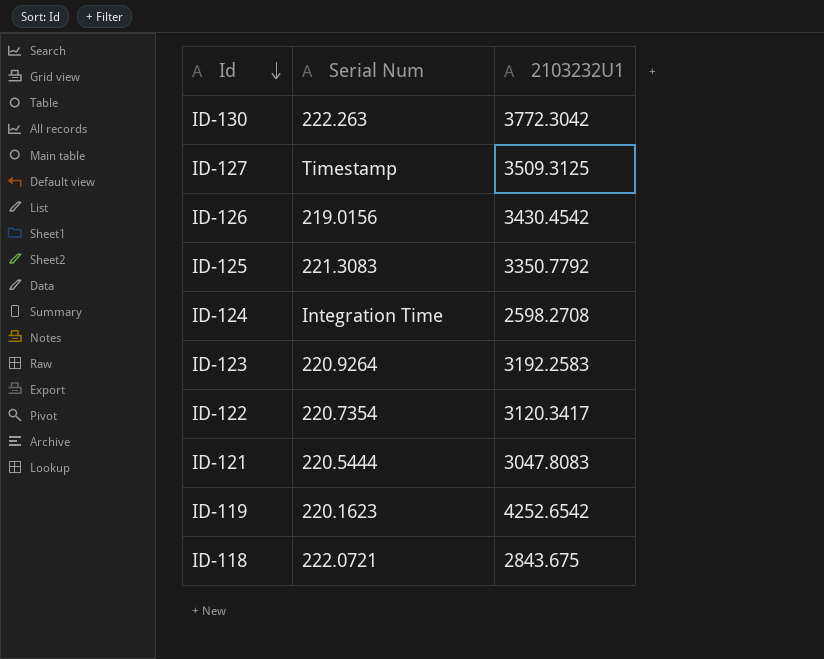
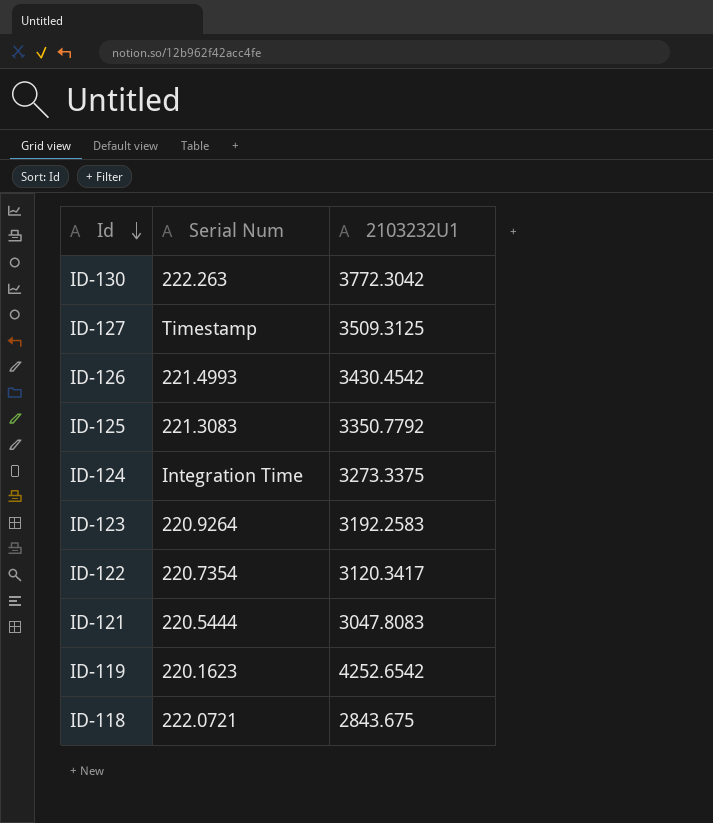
ID-126 | Serial Num: 219.0156 -> 221.4993
ID-124 | 2103232U1: 2598.2708 -> 3273.3375

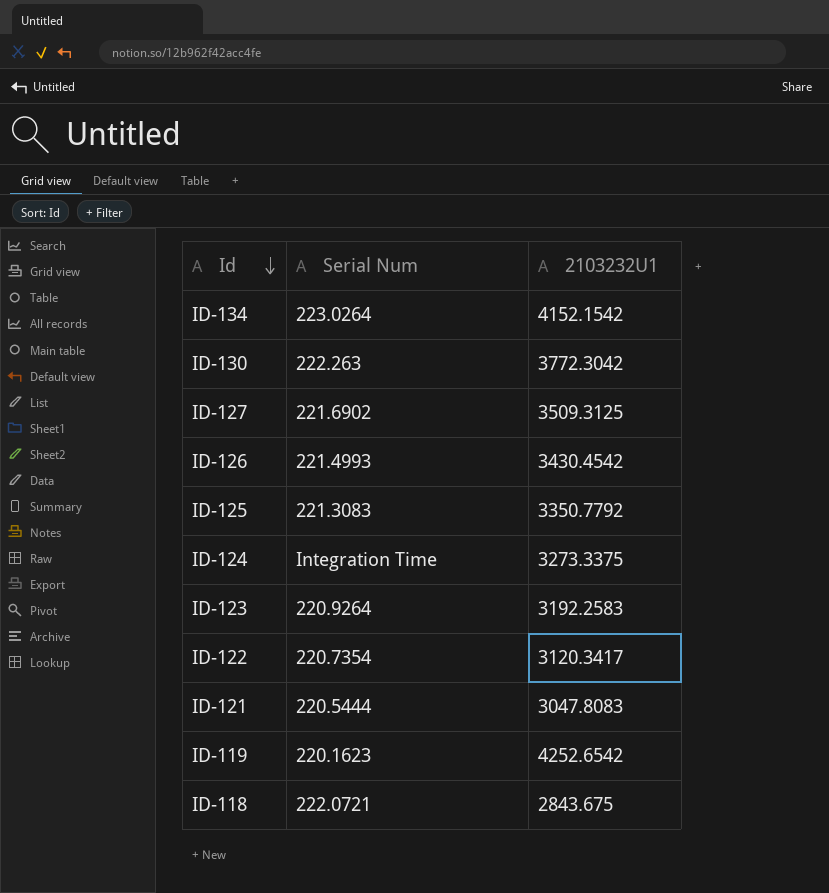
row ID-134: none -> 223.0264 | 4152.1542
ID-127 | Serial Num: Timestamp -> 221.6902

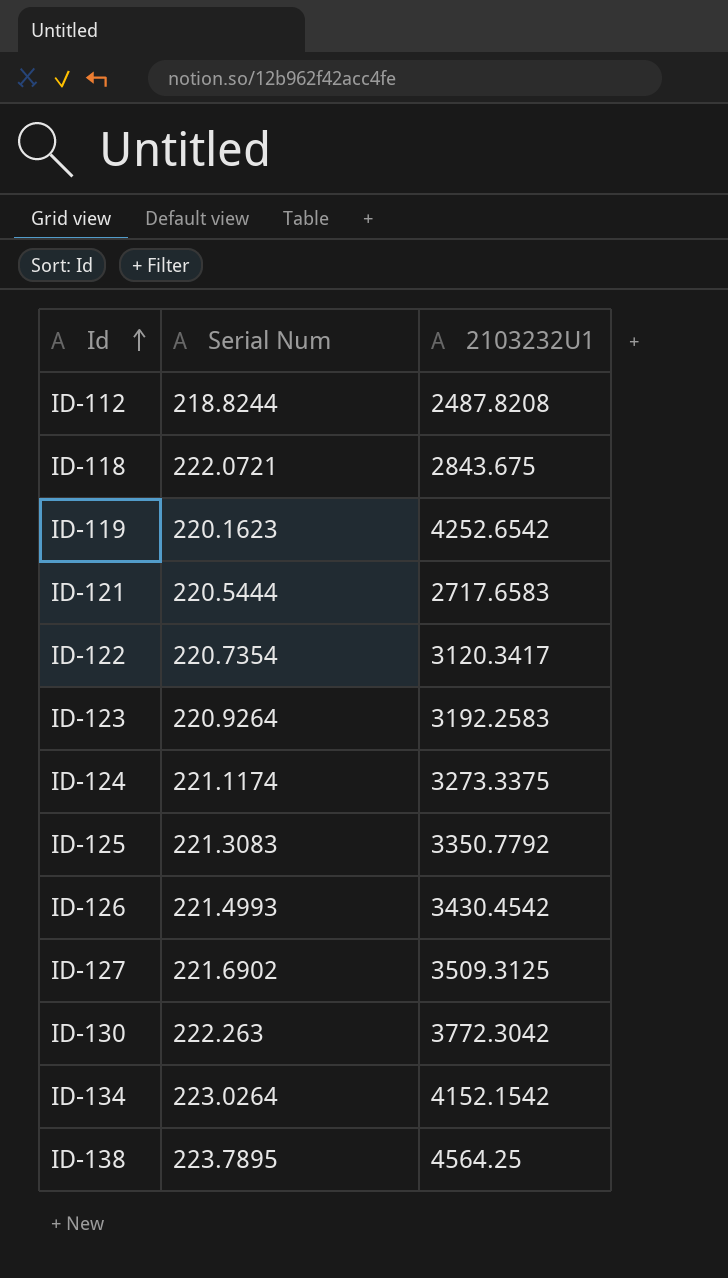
row order: Id descending -> Id ascending
row ID-112: none -> 218.8244 | 2487.8208
ID-121 | 2103232U1: 3047.8083 -> 2717.6583
ID-124 | Serial Num: Integration Time -> 221.1174
row ID-138: none -> 223.7895 | 4564.25

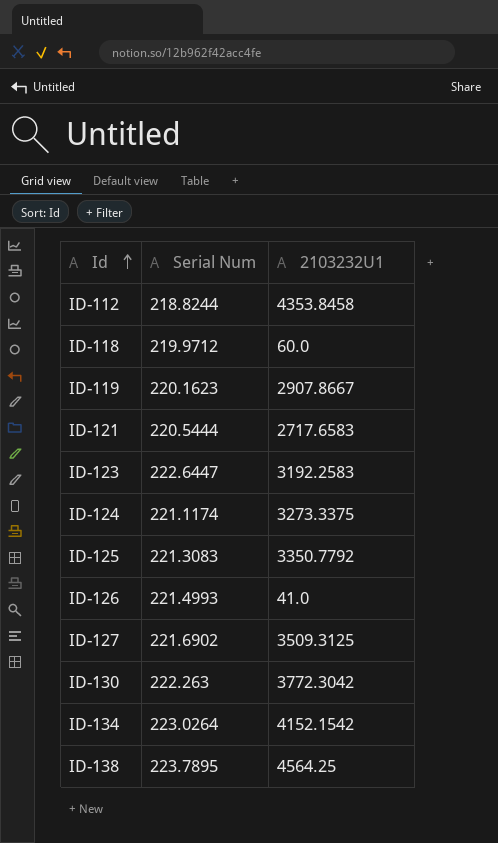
row ID-122: 220.7354 | 3120.3417 -> none
ID-112 | 2103232U1: 2487.8208 -> 4353.8458
ID-118 | Serial Num: 222.0721 -> 219.9712
ID-118 | 2103232U1: 2843.675 -> 60.0
ID-119 | 2103232U1: 4252.6542 -> 2907.8667
ID-123 | Serial Num: 220.9264 -> 222.6447
ID-126 | 2103232U1: 3430.4542 -> 41.0

